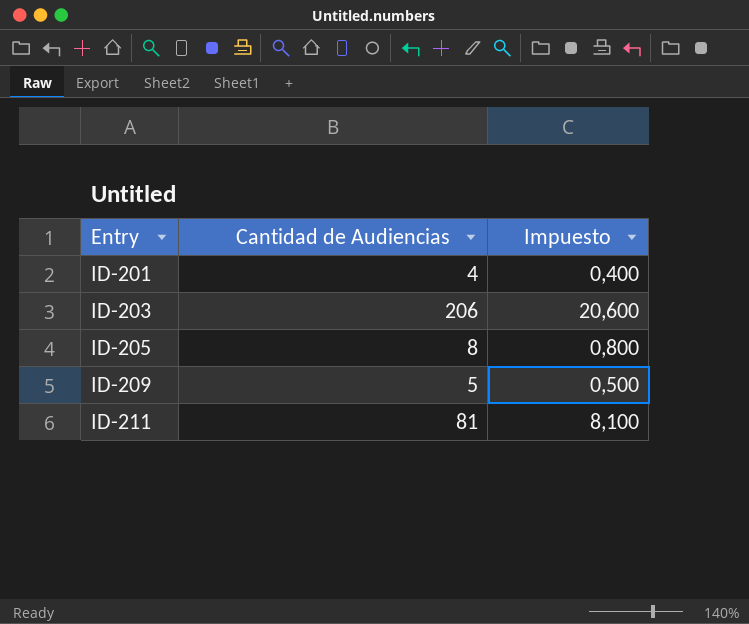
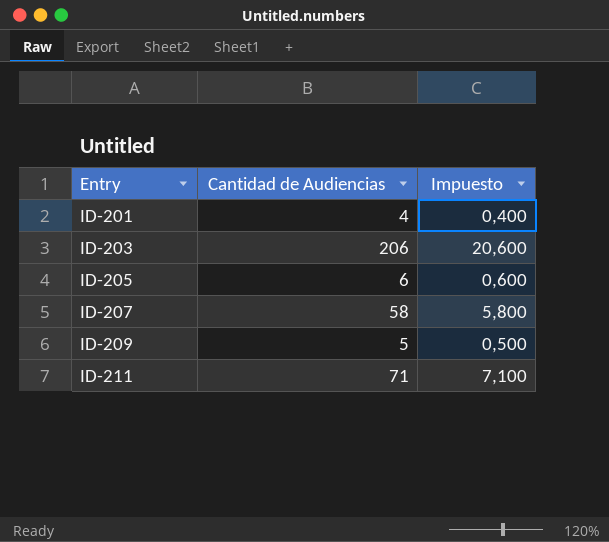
ID-205 | Cantidad de Audiencias: 8 -> 6
ID-205 | Impuesto: 0,800 -> 0,600
row ID-207: none -> 58 | 5,800
ID-211 | Cantidad de Audiencias: 81 -> 71
ID-211 | Impuesto: 8,100 -> 7,100

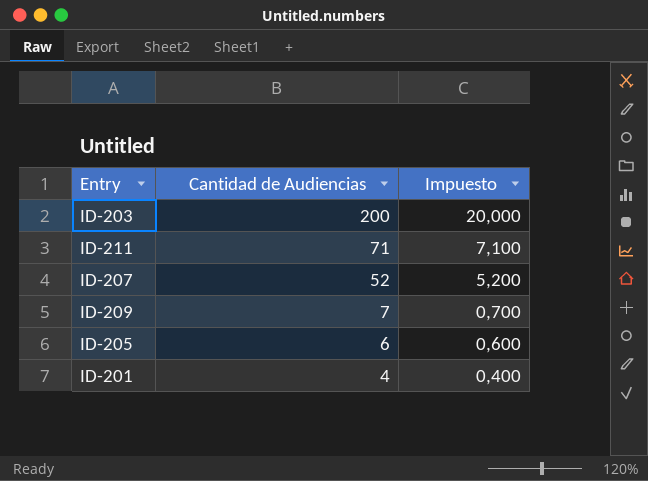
row order: Entry ascending -> Cantidad de Audiencias descending
ID-203 | Cantidad de Audiencias: 206 -> 200
ID-203 | Impuesto: 20,600 -> 20,000
ID-207 | Cantidad de Audiencias: 58 -> 52
ID-207 | Impuesto: 5,800 -> 5,200
ID-209 | Cantidad de Audiencias: 5 -> 7
ID-209 | Impuesto: 0,500 -> 0,700

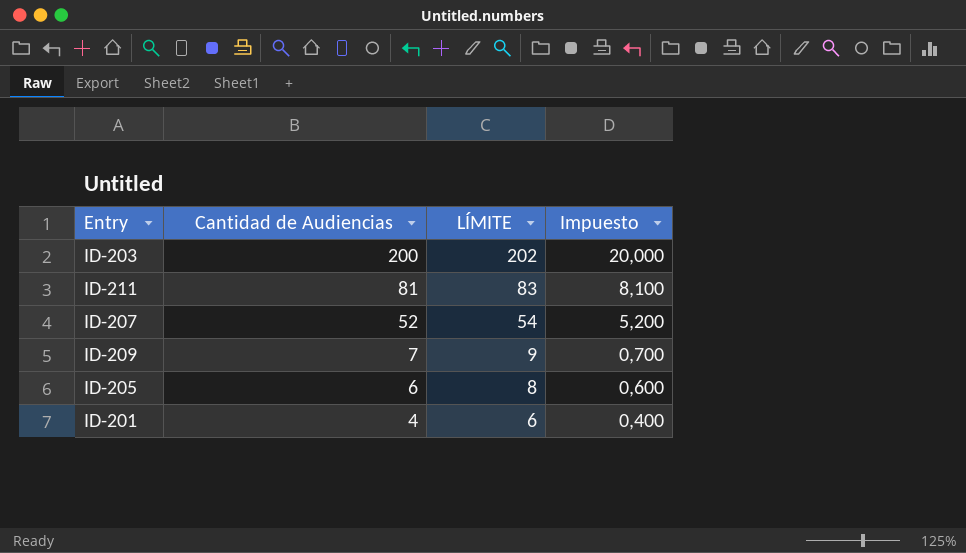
column LÍMITE | formula: none -> [Cantidad de Audiencias] + 2
ID-211 | Cantidad de Audiencias: 71 -> 81
ID-211 | Impuesto: 7,100 -> 8,100

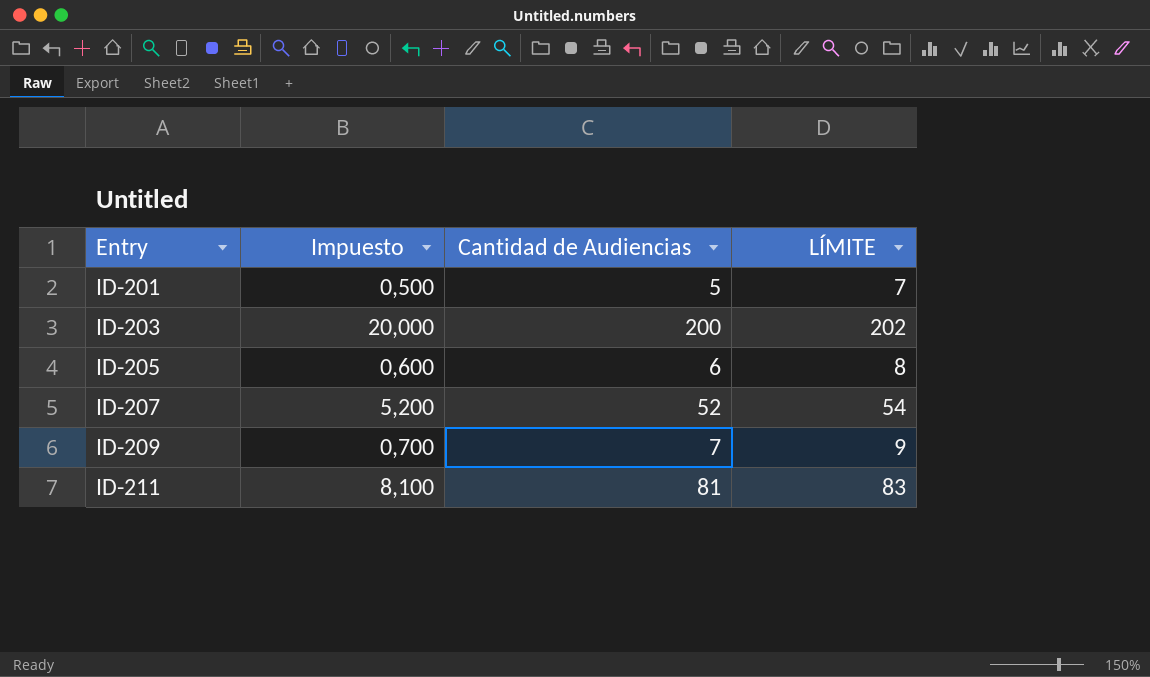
row order: Cantidad de Audiencias descending -> Entry ascending
column Impuesto | position: 4 -> 2
ID-201 | Impuesto: 0,400 -> 0,500
ID-201 | Cantidad de Audiencias: 4 -> 5
ID-201 | LÍMITE: 6 -> 7

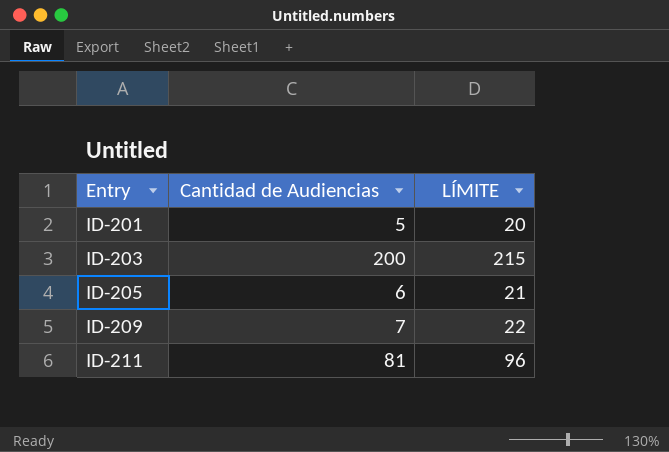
column Impuesto | formula: [Cantidad de Audiencias] * 0,1 -> none
column LÍMITE | formula: [Cantidad de Audiencias] + 2 -> [Cantidad de Audiencias] + 15
row ID-207: 5,200 | 52 | 54 -> none

